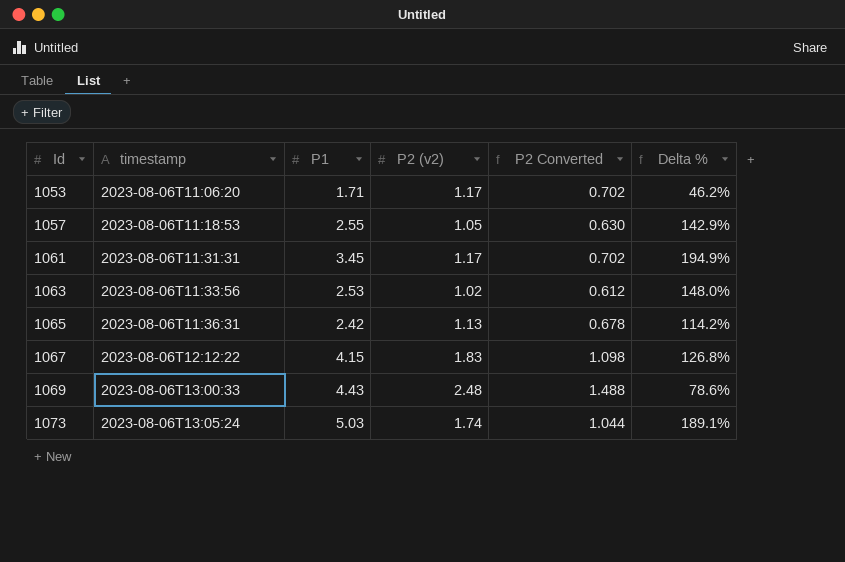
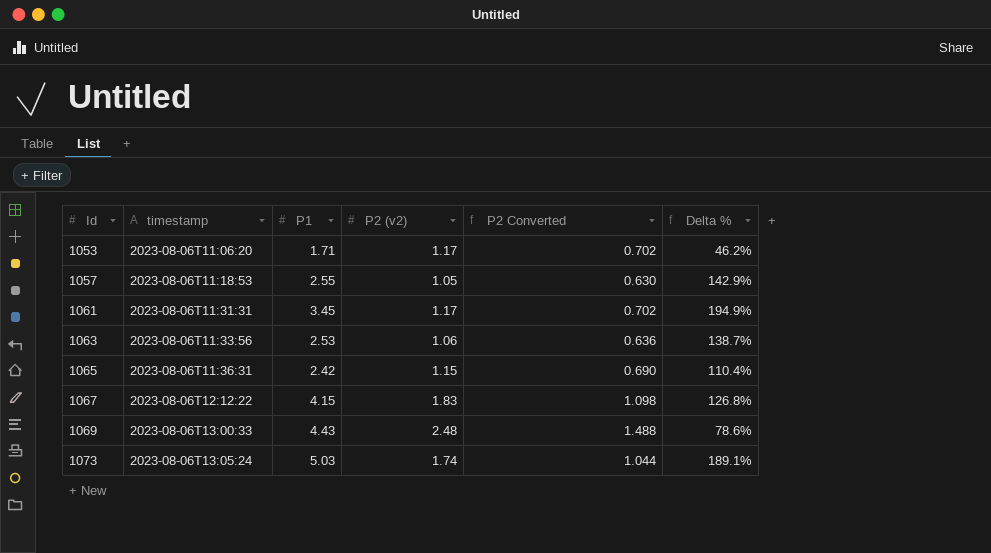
1063 | P2 (v2): 1.02 -> 1.06
1063 | P2 Converted: 0.612 -> 0.636
1063 | Delta %: 148.0% -> 138.7%
1065 | P2 (v2): 1.13 -> 1.15
1065 | P2 Converted: 0.678 -> 0.690
1065 | Delta %: 114.2% -> 110.4%

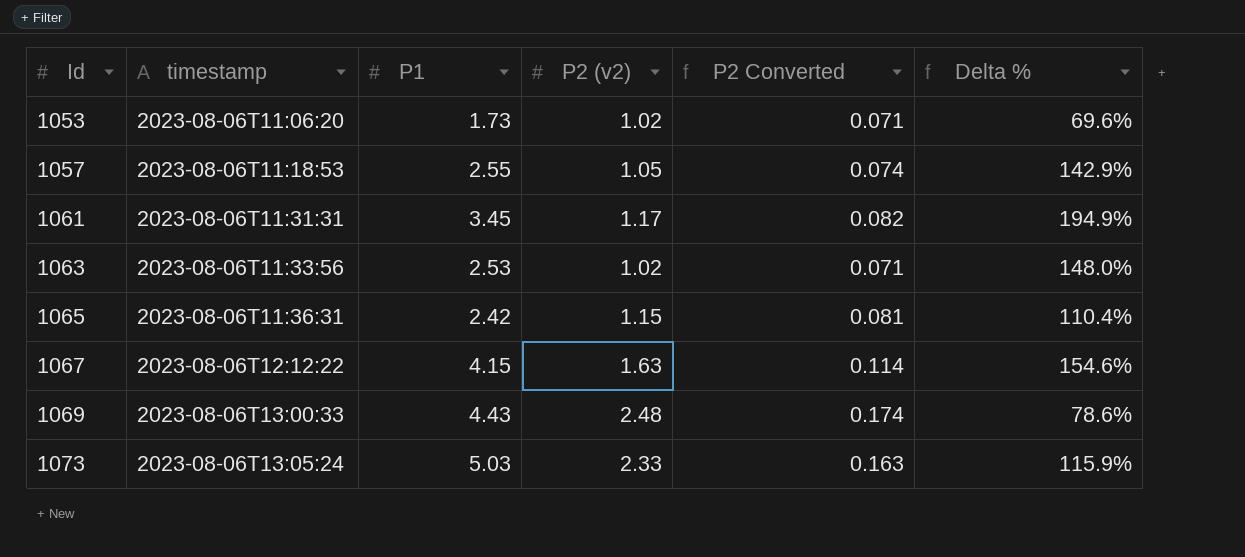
column P2 Converted | formula: [P2 (v2)] * 0.6 -> [P2 (v2)] * 0.07
1053 | P1: 1.71 -> 1.73
1053 | P2 (v2): 1.17 -> 1.02
1053 | Delta %: 46.2% -> 69.6%
1063 | P2 (v2): 1.06 -> 1.02
1063 | Delta %: 138.7% -> 148.0%
1067 | P2 (v2): 1.83 -> 1.63
1067 | Delta %: 126.8% -> 154.6%
1073 | P2 (v2): 1.74 -> 2.33
1073 | Delta %: 189.1% -> 115.9%

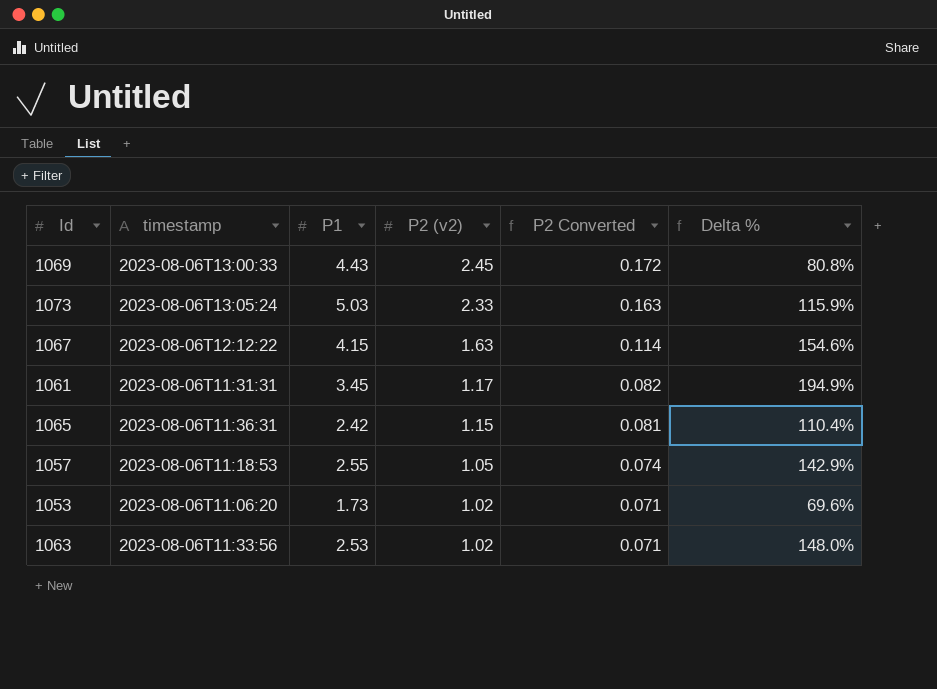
row order: Id ascending -> P2 (v2) descending
1069 | P2 (v2): 2.48 -> 2.45
1069 | P2 Converted: 0.174 -> 0.172
1069 | Delta %: 78.6% -> 80.8%

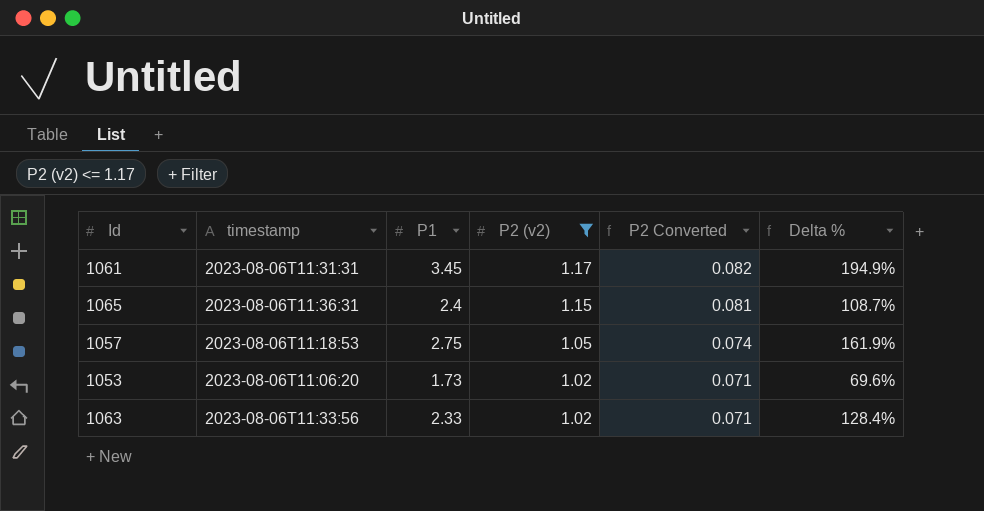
filter: none -> P2 (v2) <= 1.17
1065 | P1: 2.42 -> 2.4
1065 | Delta %: 110.4% -> 108.7%
1057 | P1: 2.55 -> 2.75
1057 | Delta %: 142.9% -> 161.9%
1063 | P1: 2.53 -> 2.33
1063 | Delta %: 148.0% -> 128.4%

